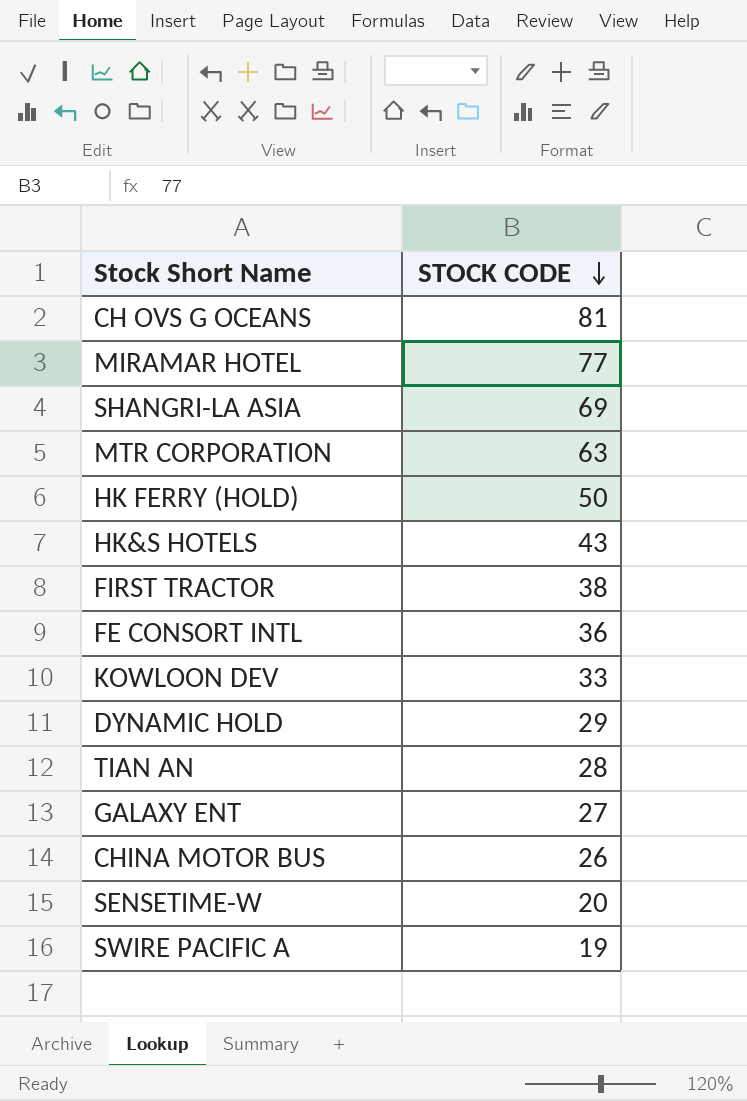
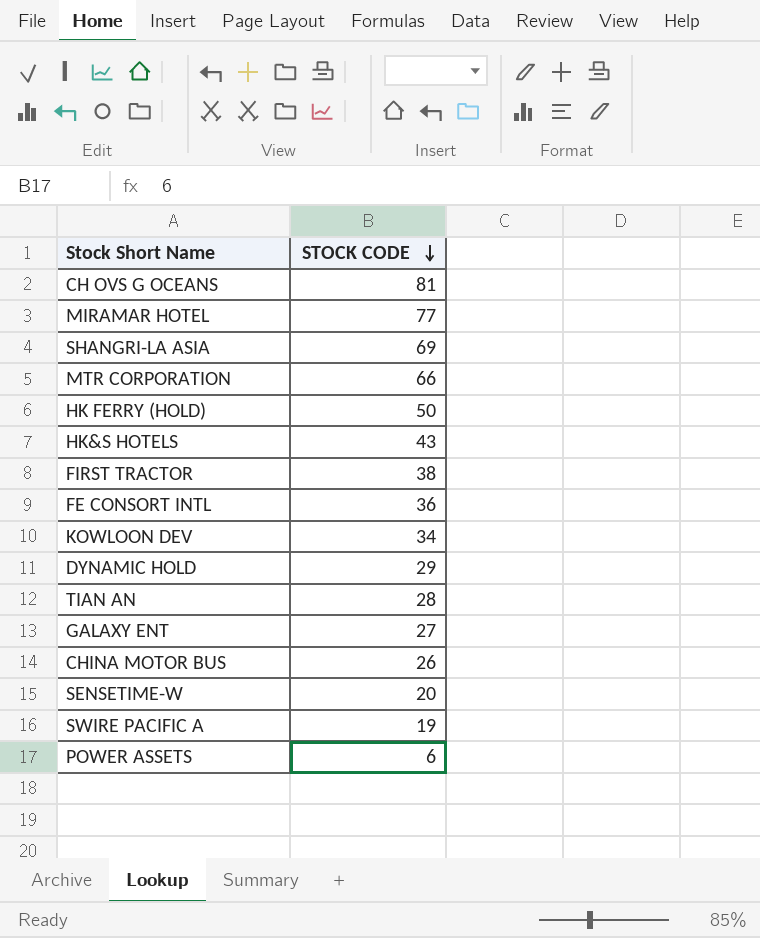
MTR CORPORATION | STOCK CODE: 63 -> 66
KOWLOON DEV | STOCK CODE: 33 -> 34
row POWER ASSETS: none -> 6

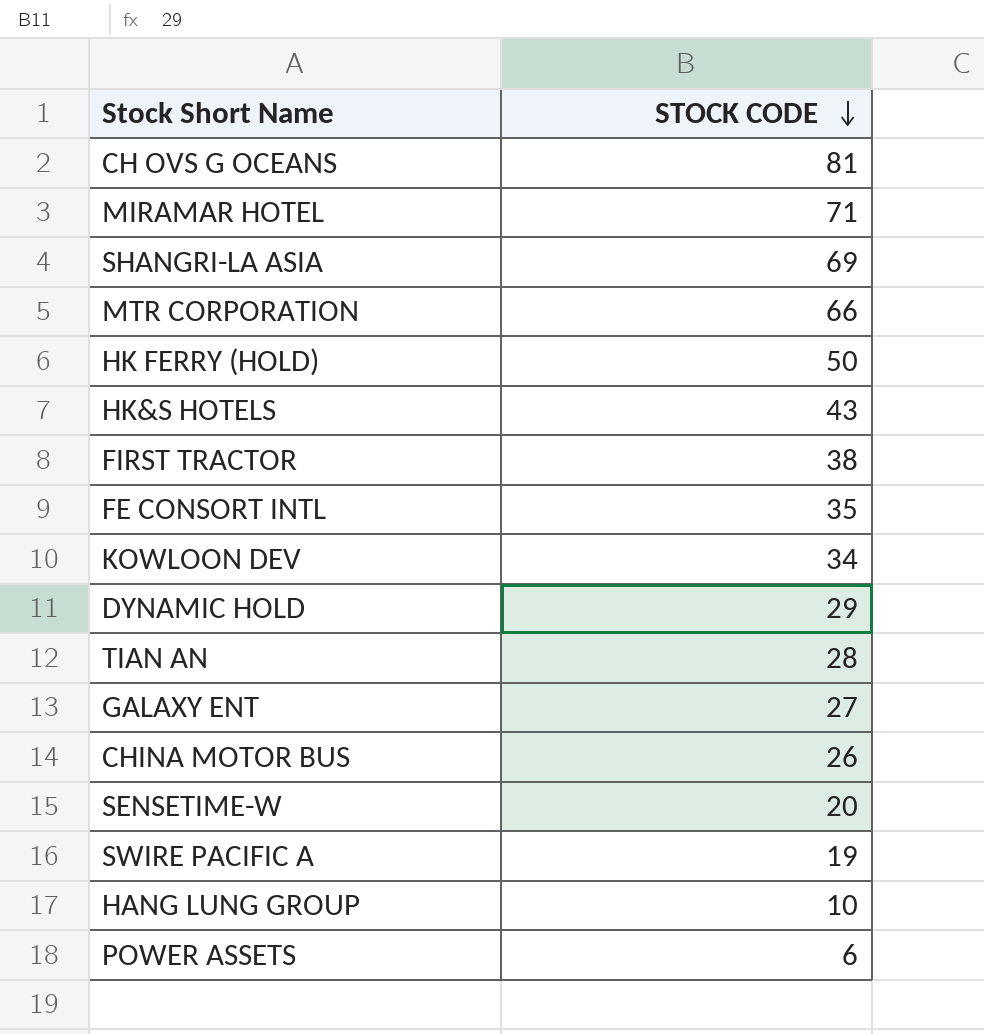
MIRAMAR HOTEL | STOCK CODE: 77 -> 71
FE CONSORT INTL | STOCK CODE: 36 -> 35
row HANG LUNG GROUP: none -> 10

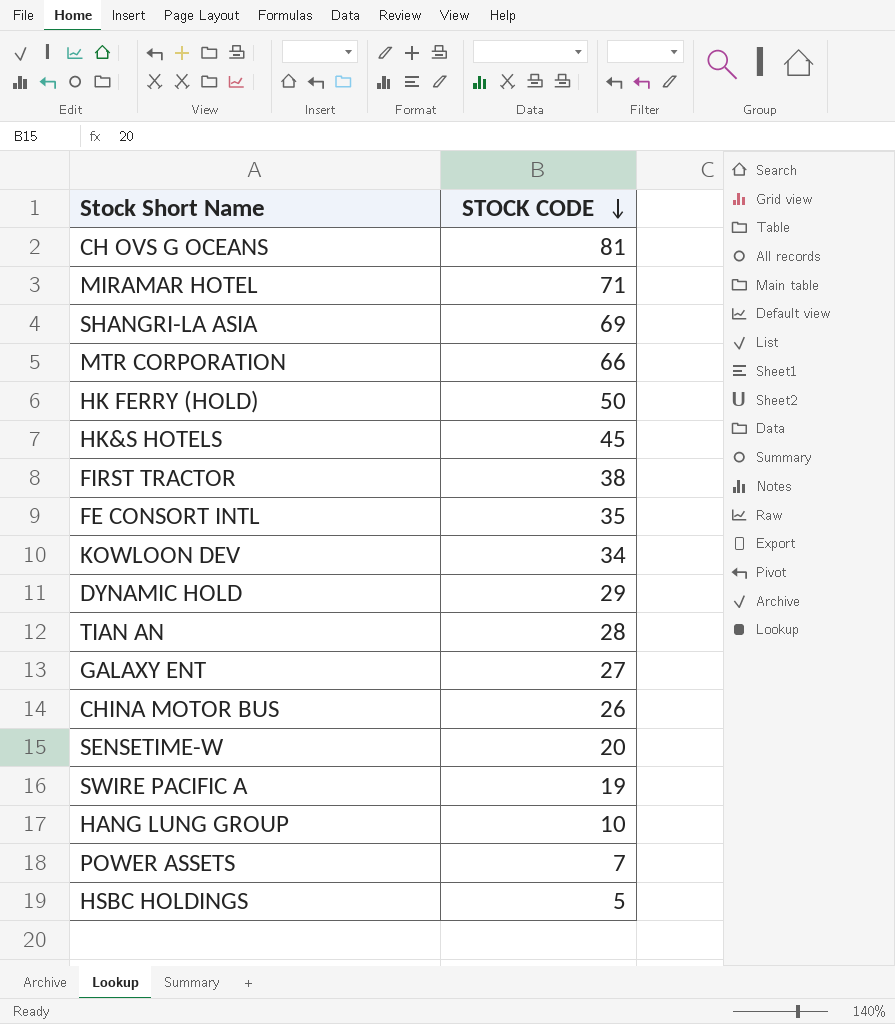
HK&S HOTELS | STOCK CODE: 43 -> 45
POWER ASSETS | STOCK CODE: 6 -> 7
row HSBC HOLDINGS: none -> 5

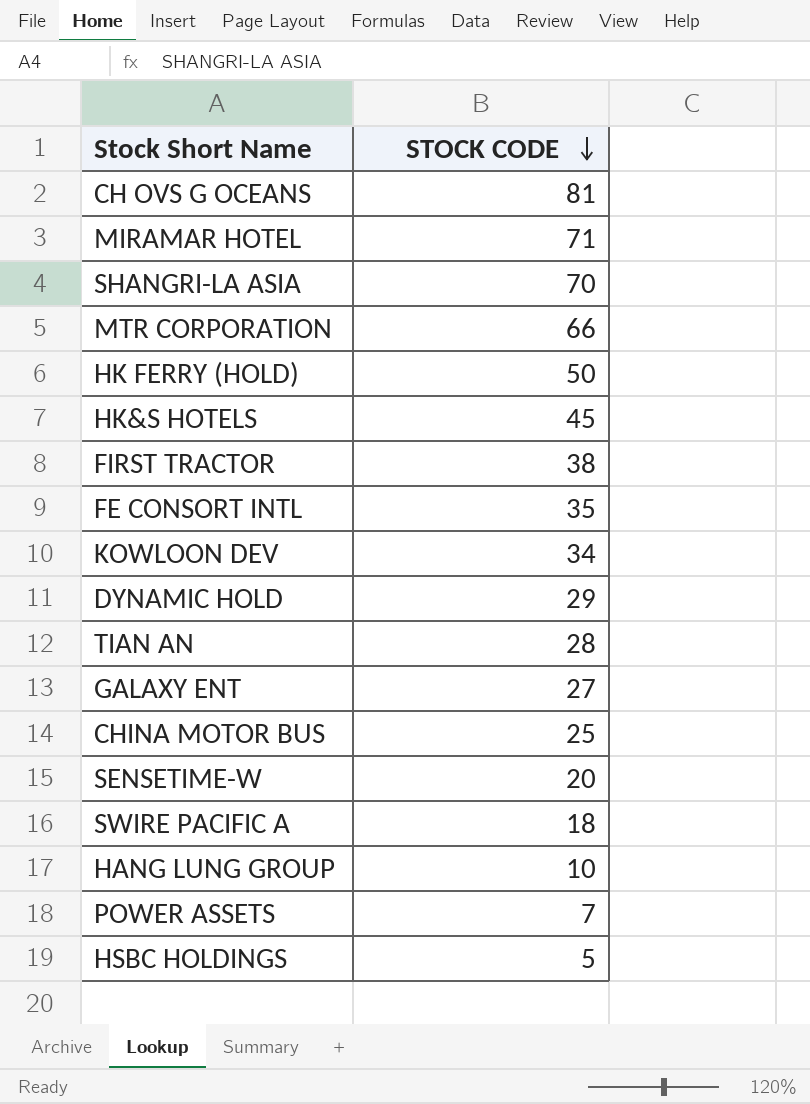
SHANGRI-LA ASIA | STOCK CODE: 69 -> 70
CHINA MOTOR BUS | STOCK CODE: 26 -> 25
SWIRE PACIFIC A | STOCK CODE: 19 -> 18

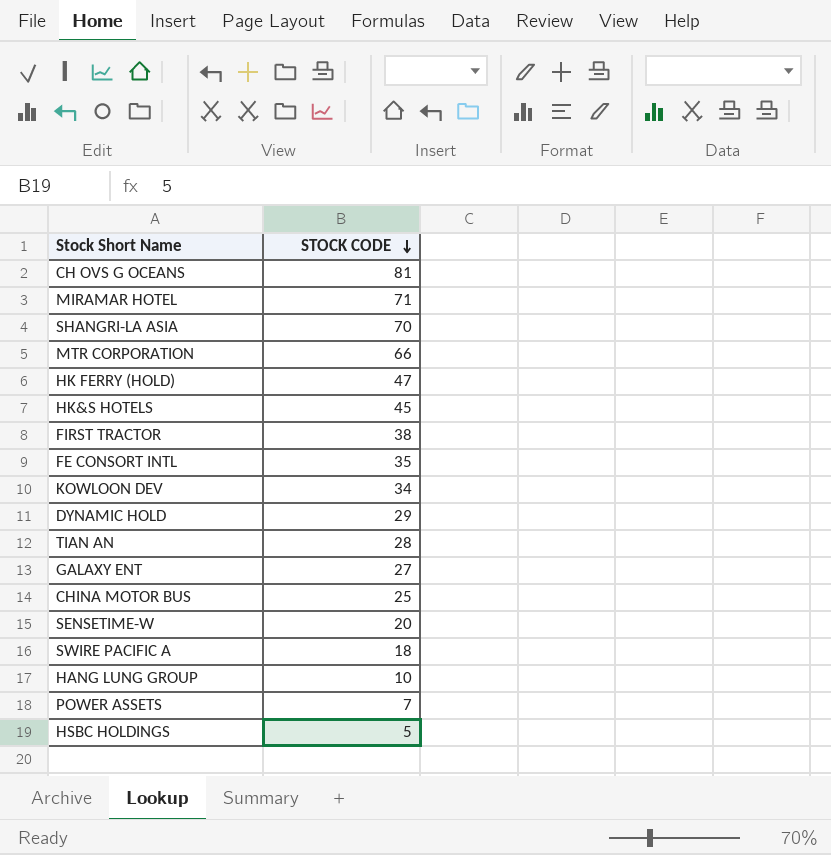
HK FERRY (HOLD) | STOCK CODE: 50 -> 47

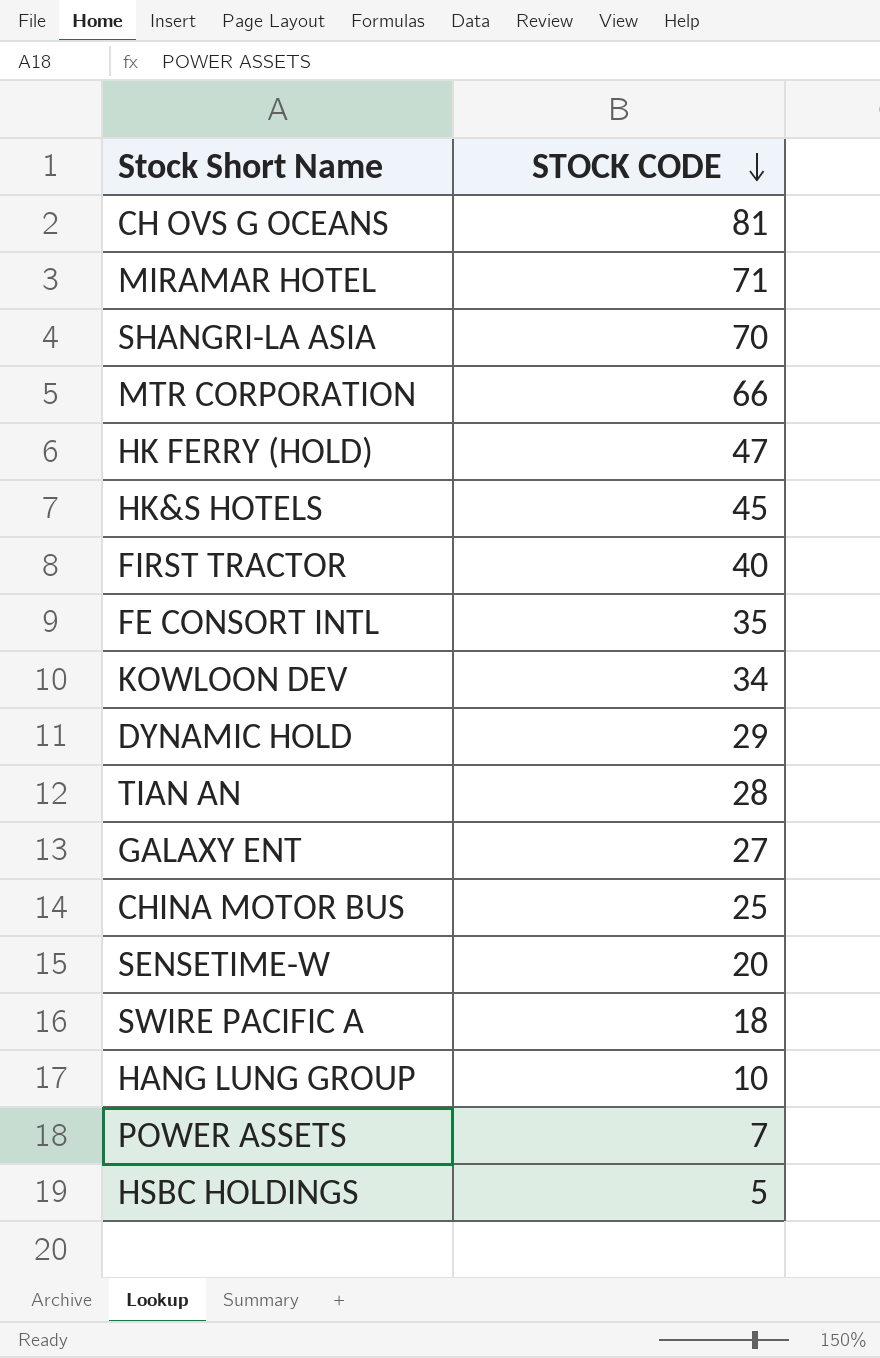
FIRST TRACTOR | STOCK CODE: 38 -> 40

